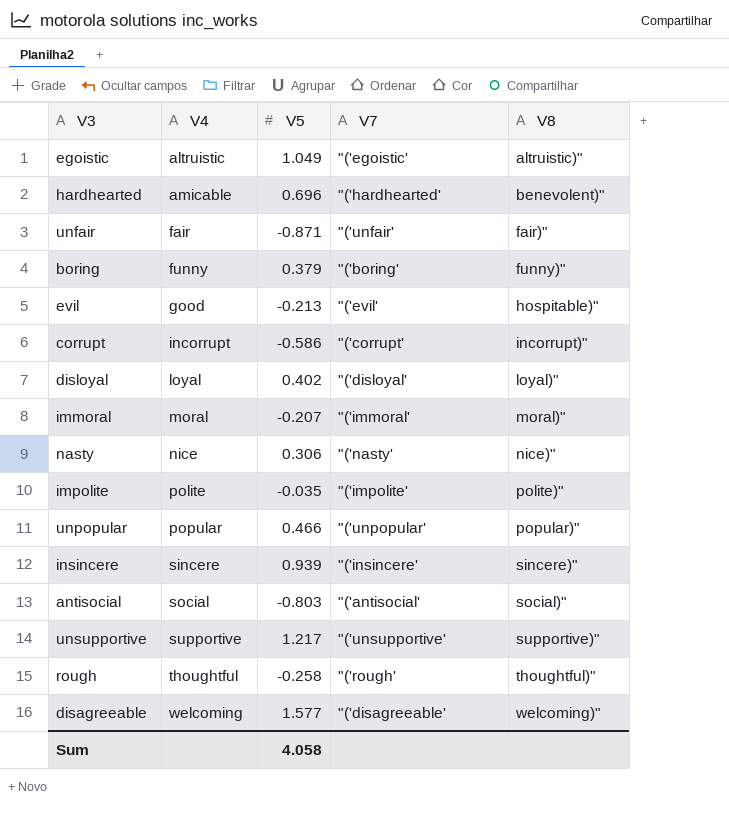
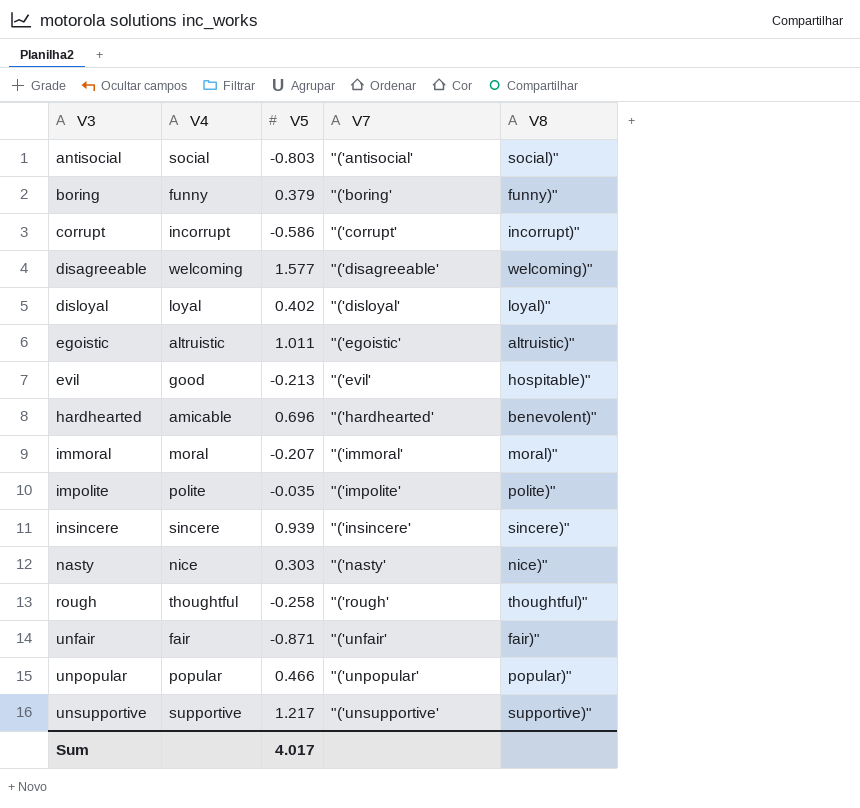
row order: V4 ascending -> V3 ascending
egoistic | V5: 1.049 -> 1.011
nasty | V5: 0.306 -> 0.303
Sum | V5: 4.058 -> 4.017

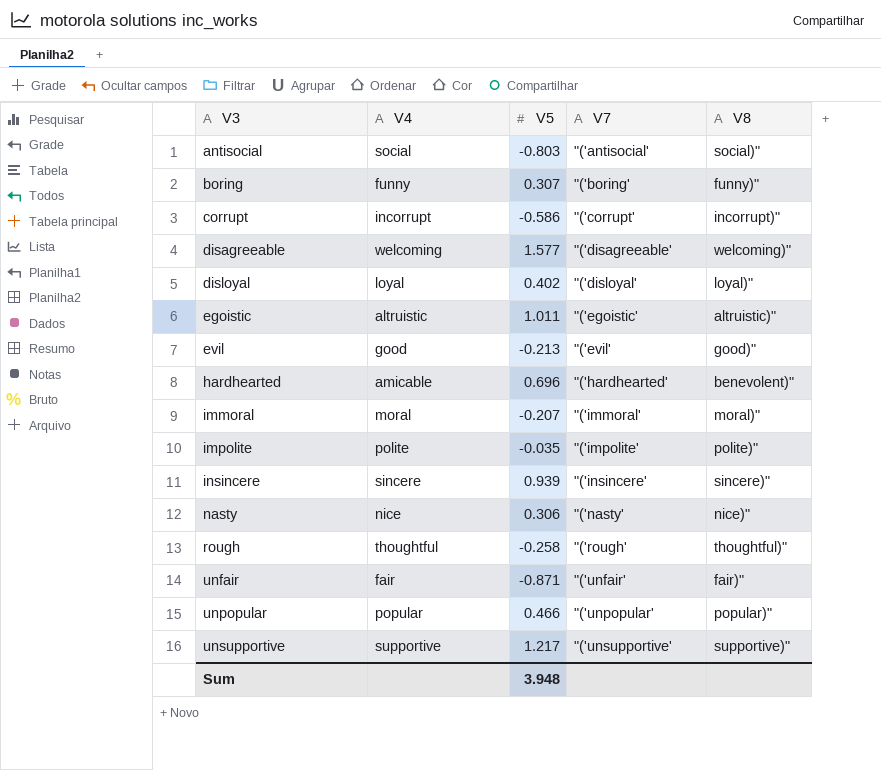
boring | V5: 0.379 -> 0.307
evil | V8: hospitable)" -> good)"
nasty | V5: 0.303 -> 0.306
Sum | V5: 4.017 -> 3.948

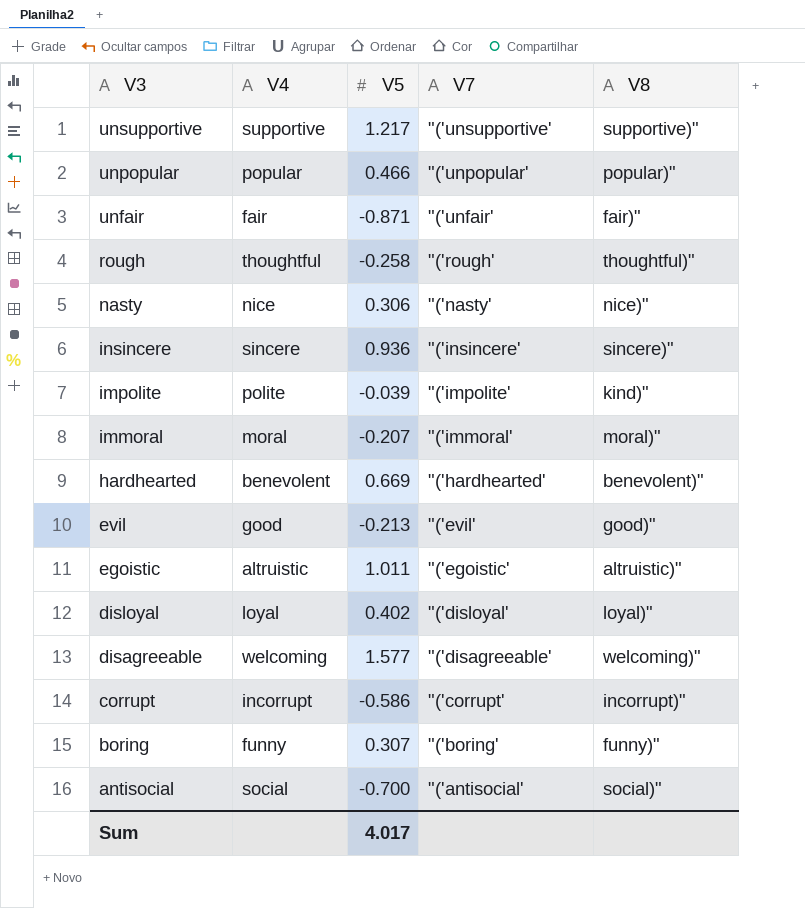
row order: V3 ascending -> V3 descending
insincere | V5: 0.939 -> 0.936
impolite | V5: -0.035 -> -0.039
impolite | V8: polite)" -> kind)"
hardhearted | V4: amicable -> benevolent
hardhearted | V5: 0.696 -> 0.669
antisocial | V5: -0.803 -> -0.700
Sum | V5: 3.948 -> 4.017

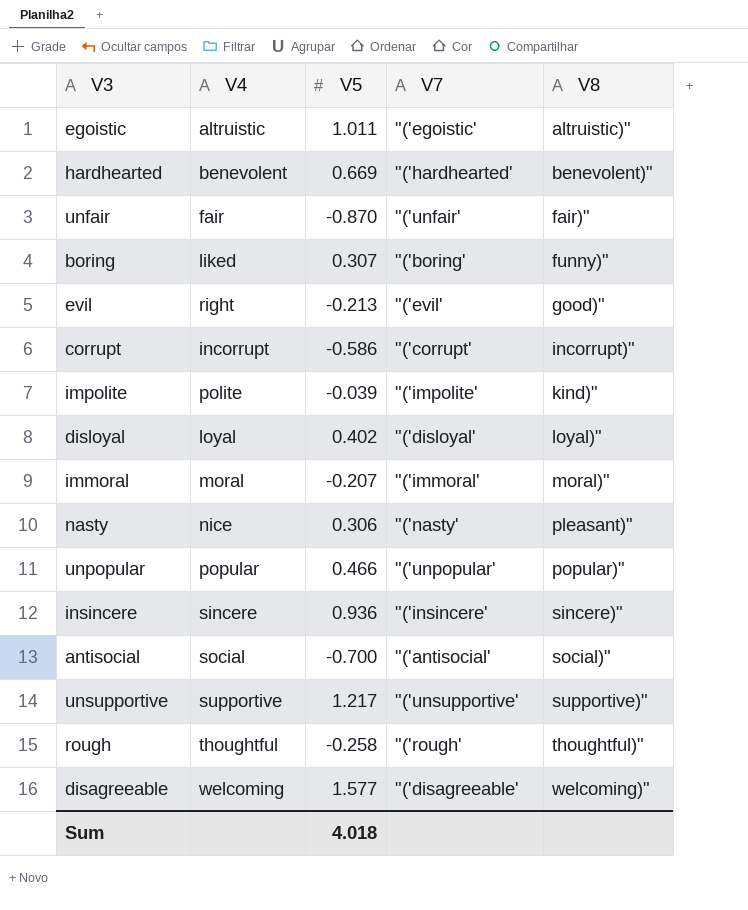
row order: V3 descending -> V8 ascending
unfair | V5: -0.871 -> -0.870
boring | V4: funny -> liked
evil | V4: good -> right
nasty | V8: nice)" -> pleasant)"
Sum | V5: 4.017 -> 4.018

